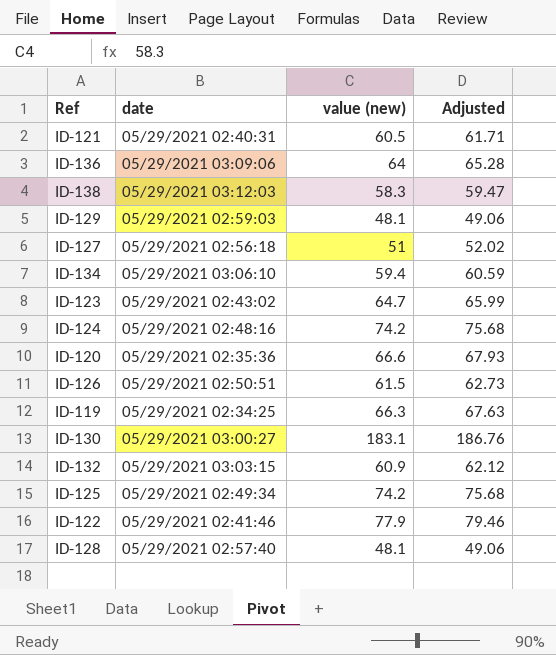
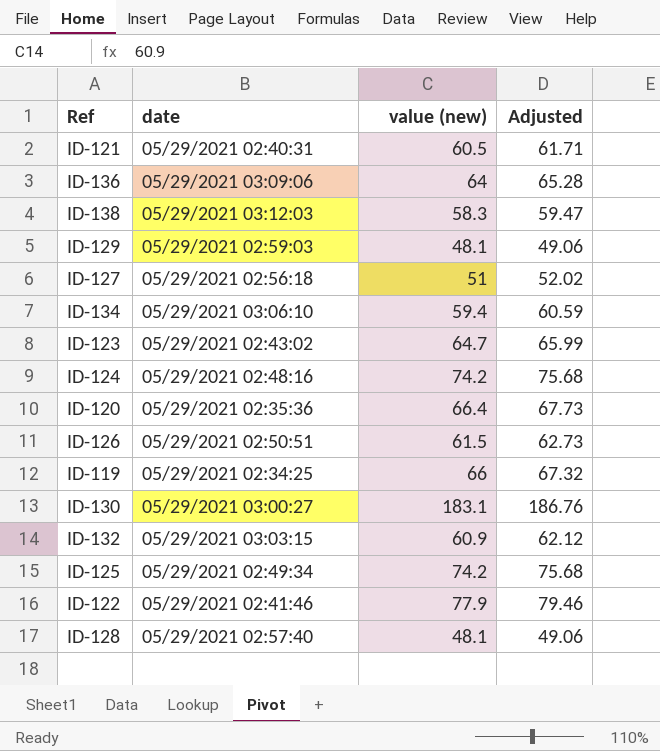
ID-120 | value (new): 66.6 -> 66.4
ID-120 | Adjusted: 67.93 -> 67.73
ID-119 | value (new): 66.3 -> 66
ID-119 | Adjusted: 67.63 -> 67.32

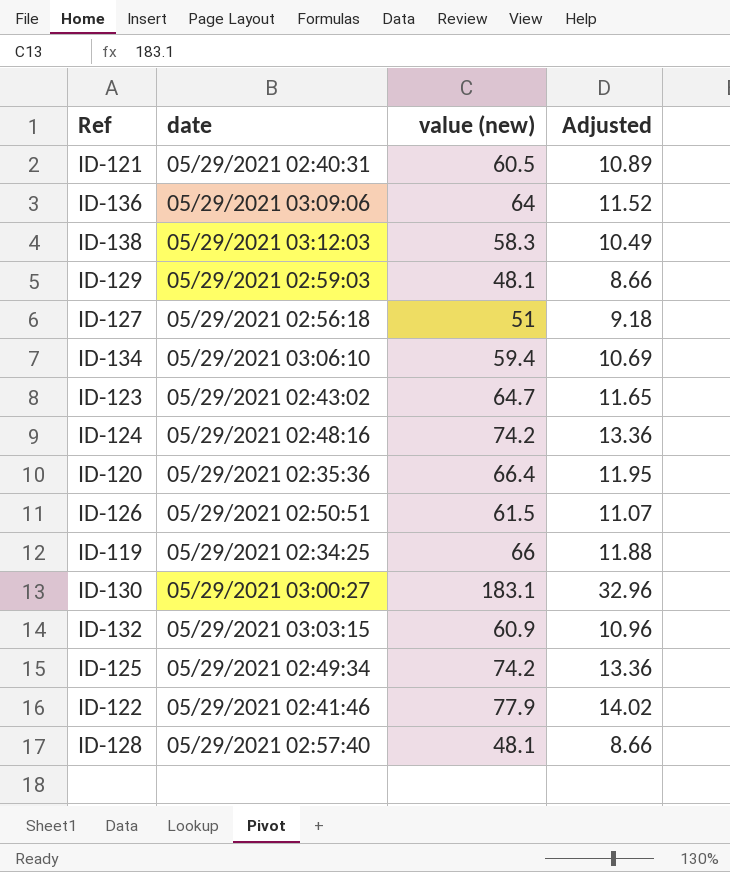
column Adjusted | formula: [value (new)] * 1.02 -> [value (new)] * 0.18

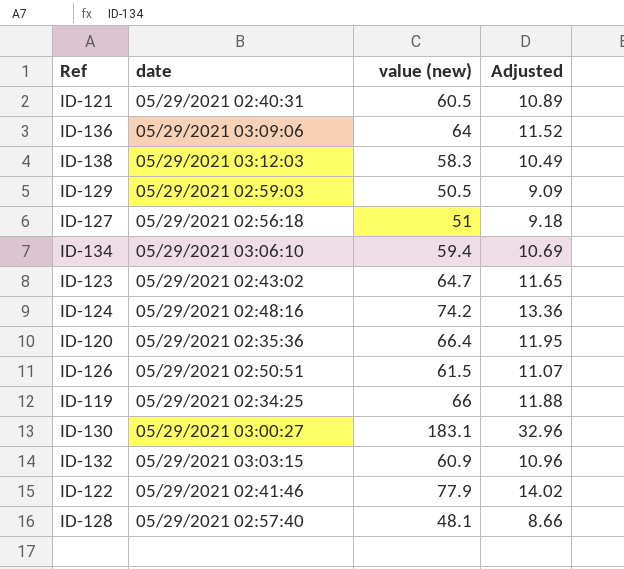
row ID-125: 05/29/2021 02:49:34 | 74.2 | 13.36 -> none
ID-129 | value (new): 48.1 -> 50.5
ID-129 | Adjusted: 8.66 -> 9.09

